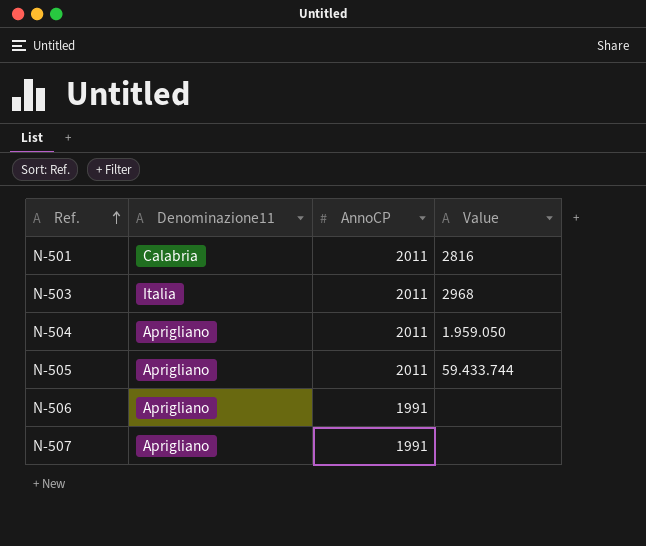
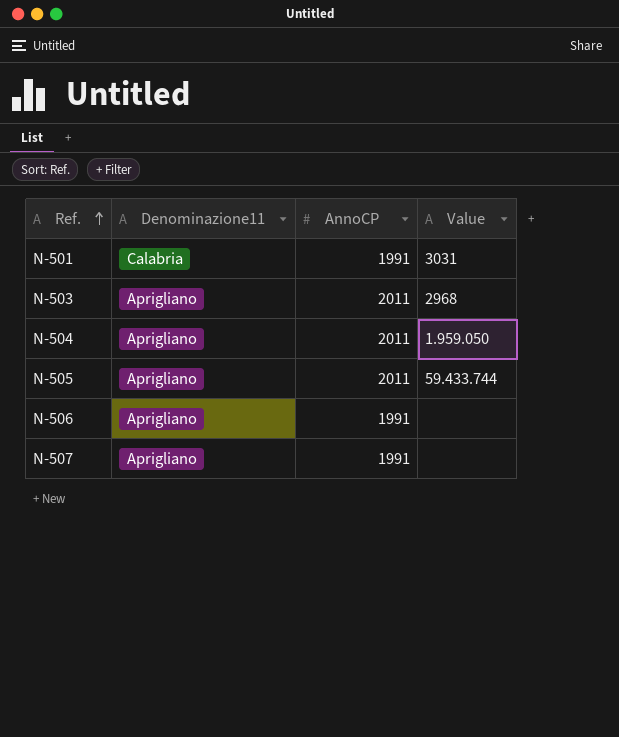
N-501 | AnnoCP: 2011 -> 1991
N-501 | Value: 2816 -> 3031
N-503 | Denominazione11: Italia -> Aprigliano

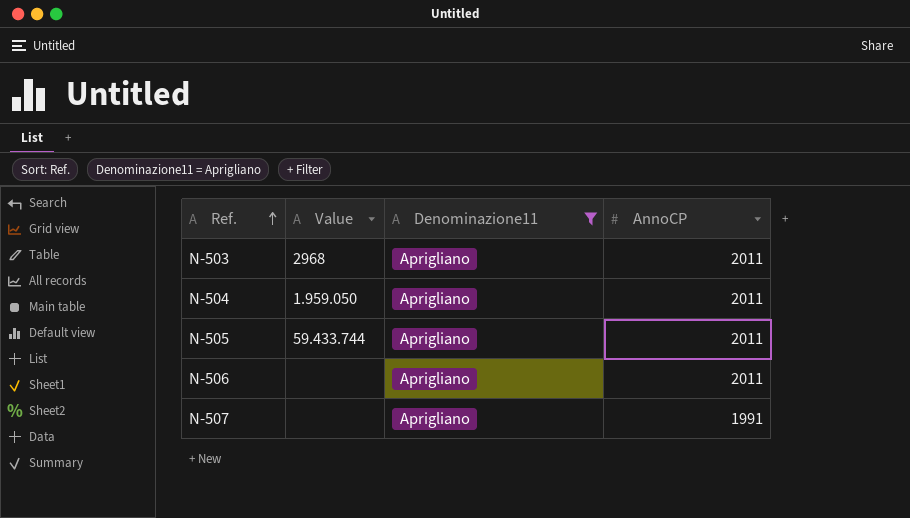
filter: none -> Denominazione11 = Aprigliano
column Value | position: 4 -> 2
N-506 | AnnoCP: 1991 -> 2011

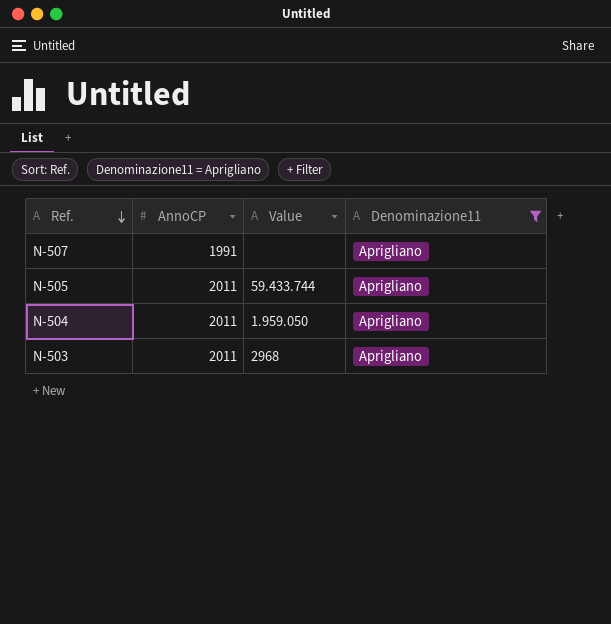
row order: Ref. ascending -> Ref. descending
column AnnoCP | position: 4 -> 2
row N-506: none | Aprigliano | 2011 -> none

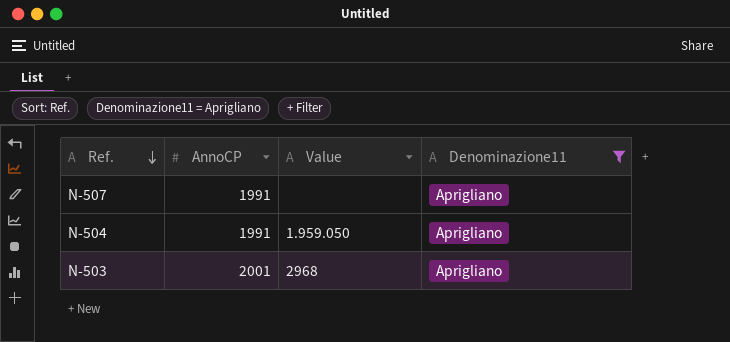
row N-505: 2011 | 59.433.744 | Aprigliano -> none
N-504 | AnnoCP: 2011 -> 1991
N-503 | AnnoCP: 2011 -> 2001

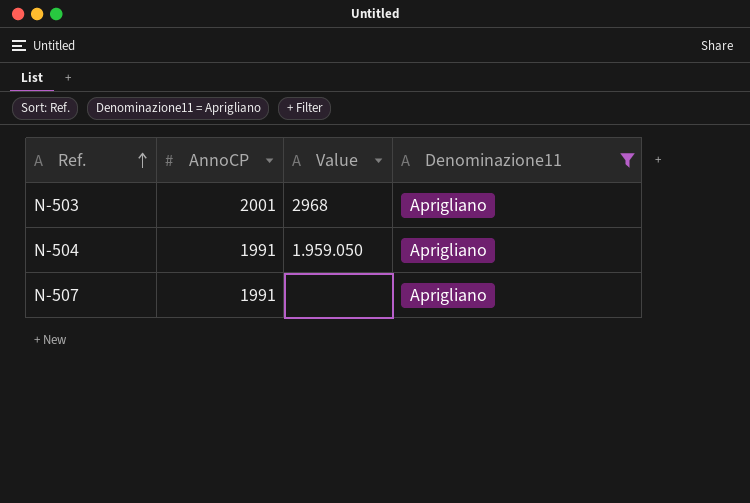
row order: Ref. descending -> Ref. ascending

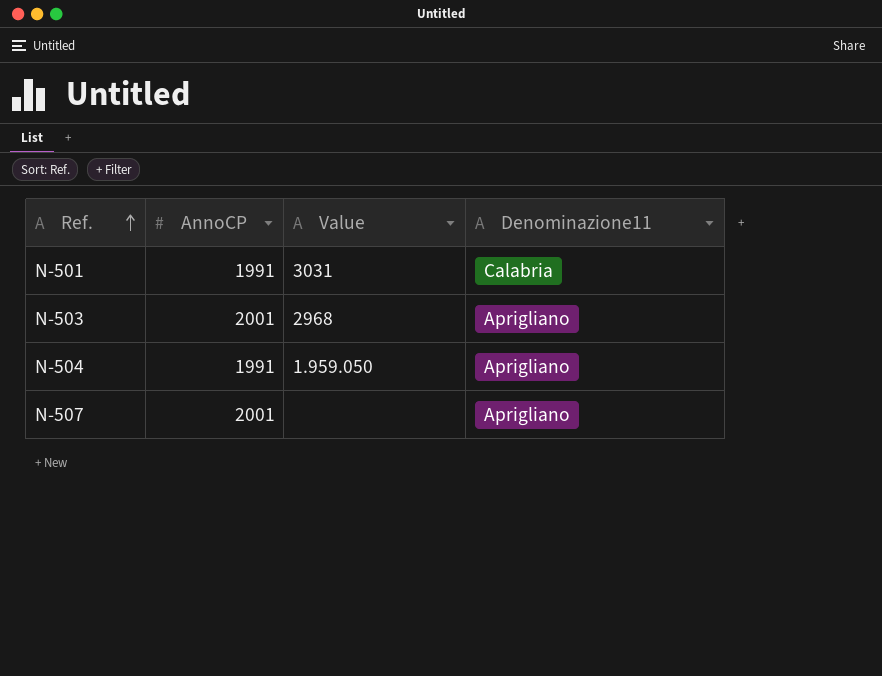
filter: Denominazione11 = Aprigliano -> none
N-507 | AnnoCP: 1991 -> 2001

